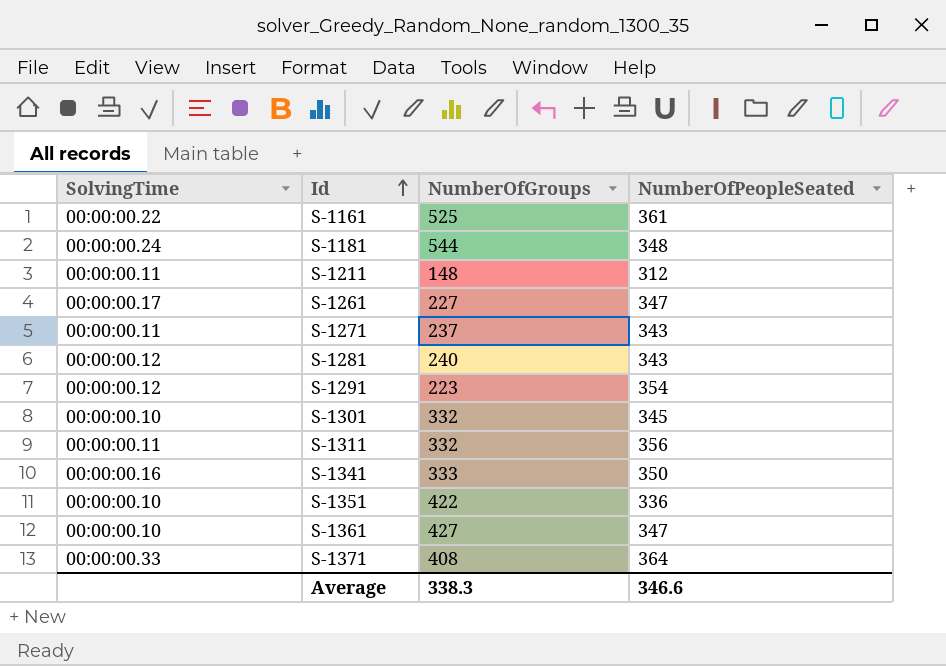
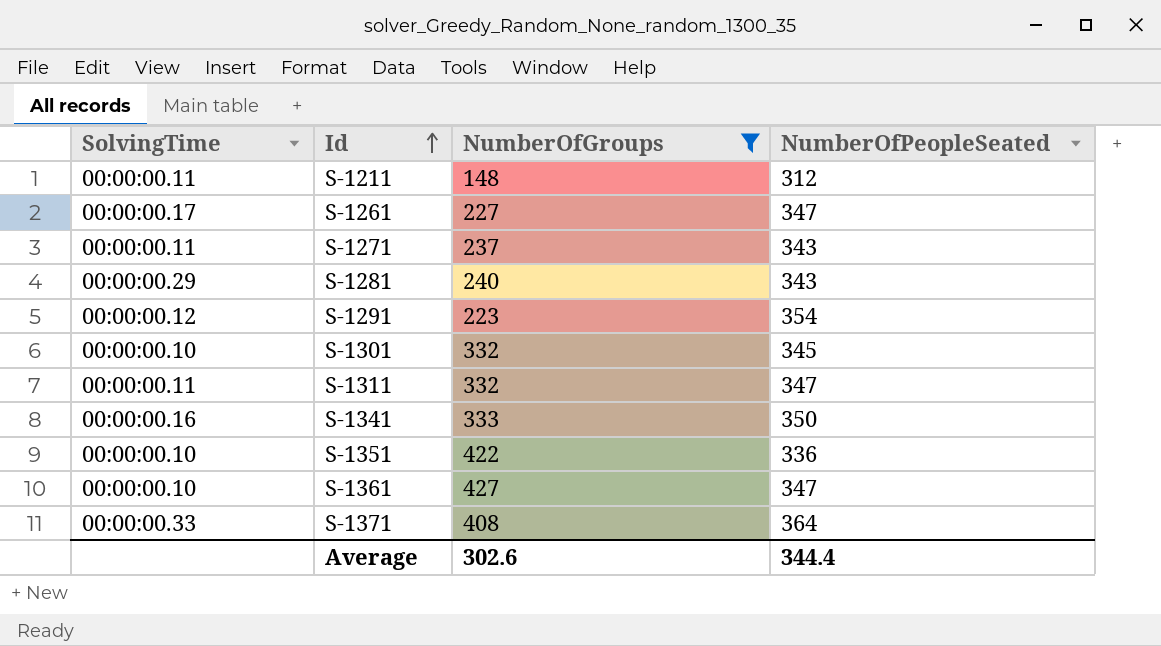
filter: none -> NumberOfGroups <= 427
S-1281 | SolvingTime: 00:00:00.12 -> 00:00:00.29
S-1311 | NumberOfPeopleSeated: 356 -> 347
Average | NumberOfGroups: 338.3 -> 302.6
Average | NumberOfPeopleSeated: 346.6 -> 344.4

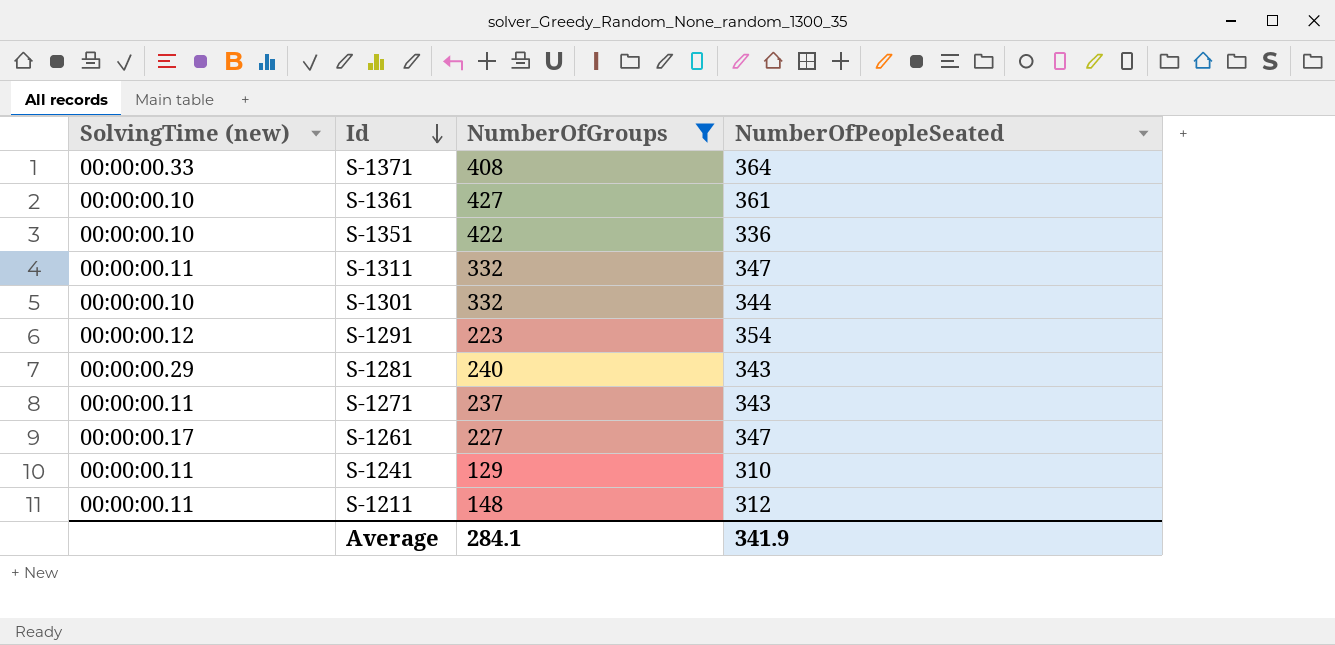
row order: Id ascending -> Id descending
column name: SolvingTime -> SolvingTime (new)
row S-1341: 00:00:00.16 | 333 | 350 -> none
S-1361 | NumberOfPeopleSeated: 347 -> 361
S-1301 | NumberOfPeopleSeated: 345 -> 344
row S-1241: none -> 00:00:00.11 | 129 | 310
Average | NumberOfGroups: 302.6 -> 284.1
Average | NumberOfPeopleSeated: 344.4 -> 341.9

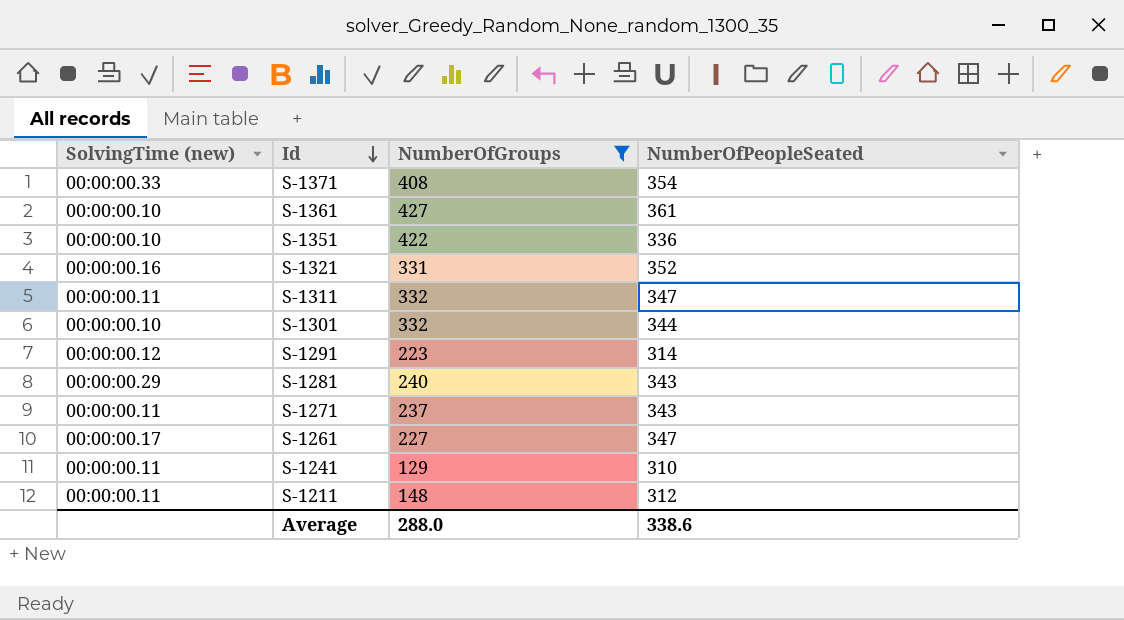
S-1371 | NumberOfPeopleSeated: 364 -> 354
row S-1321: none -> 00:00:00.16 | 331 | 352
S-1291 | NumberOfPeopleSeated: 354 -> 314
Average | NumberOfGroups: 284.1 -> 288.0
Average | NumberOfPeopleSeated: 341.9 -> 338.6

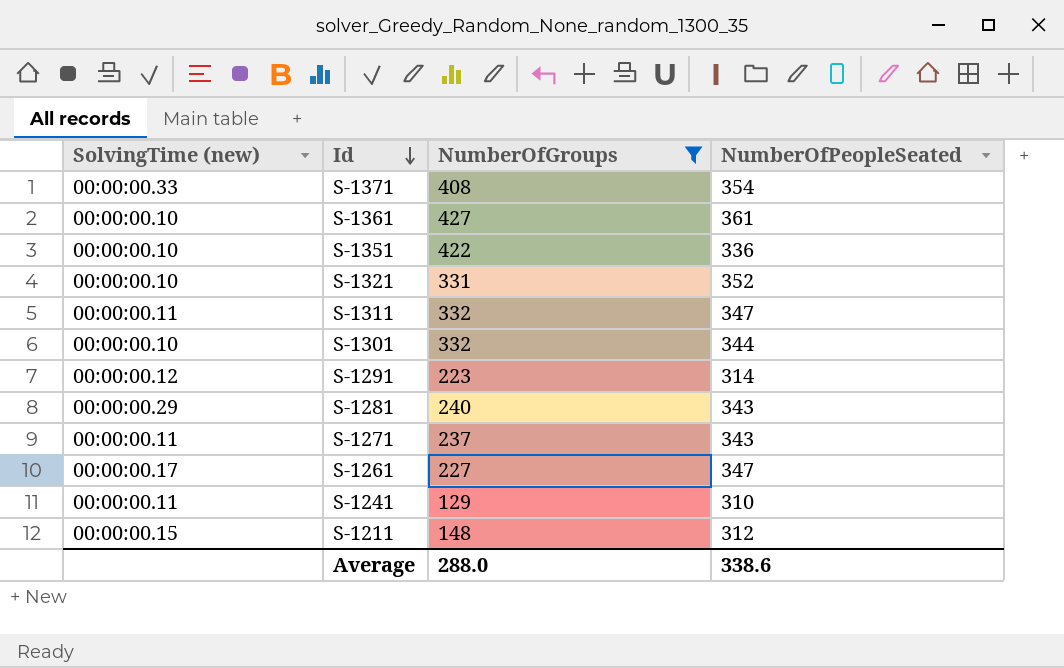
S-1321 | SolvingTime (new): 00:00:00.16 -> 00:00:00.10
S-1211 | SolvingTime (new): 00:00:00.11 -> 00:00:00.15

